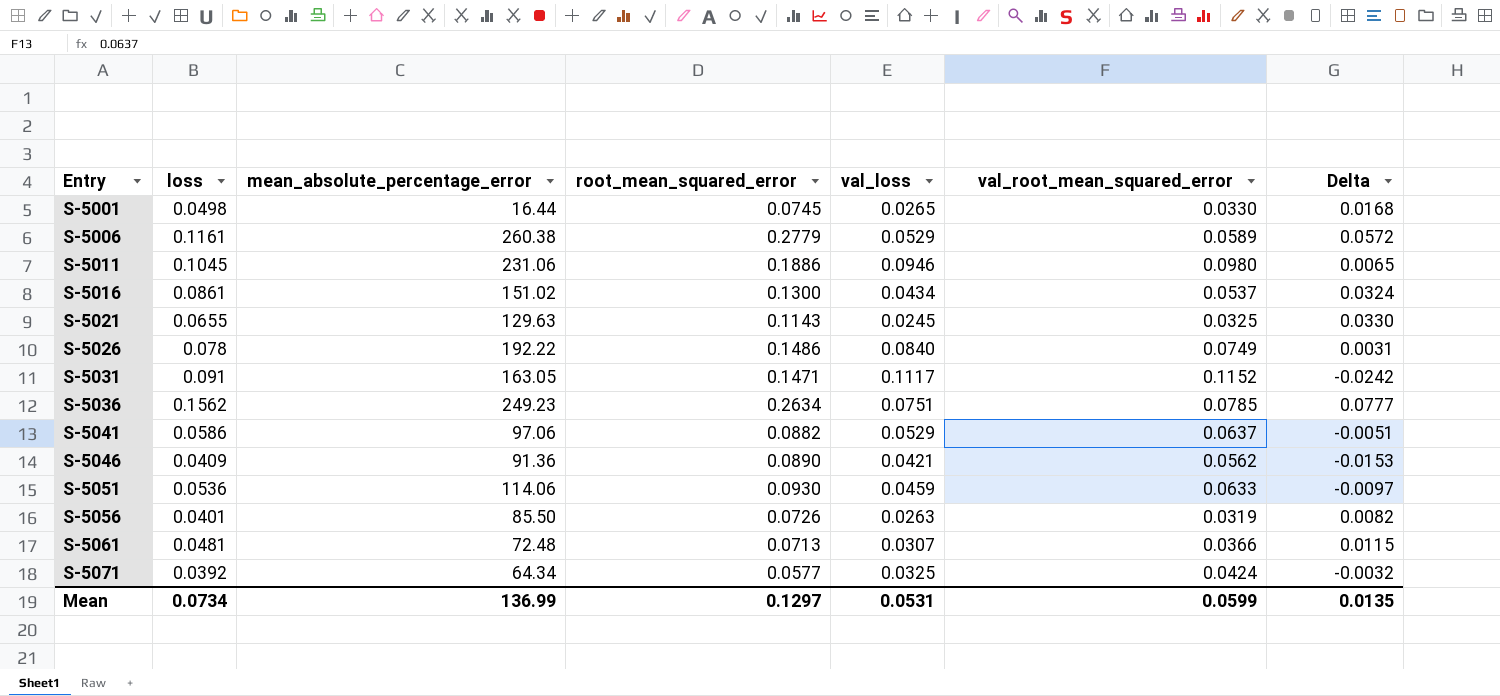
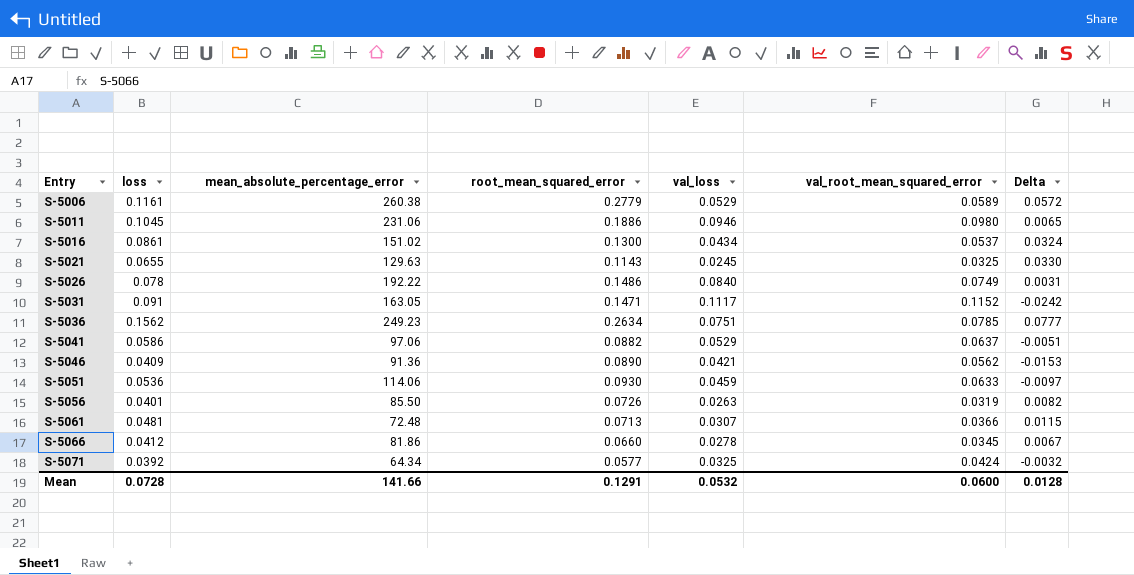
row S-5001: 0.0498 | 16.44 | 0.0745 | 0.0265 | 0.0330 | 0.0168 -> none
row S-5066: none -> 0.0412 | 81.86 | 0.0660 | 0.0278 | 0.0345 | 0.0067
Mean | loss: 0.0734 -> 0.0728
Mean | mean_absolute_percentage_error: 136.99 -> 141.66
Mean | root_mean_squared_error: 0.1297 -> 0.1291
Mean | val_loss: 0.0531 -> 0.0532
Mean | val_root_mean_squared_error: 0.0599 -> 0.0600
Mean | Delta: 0.0135 -> 0.0128

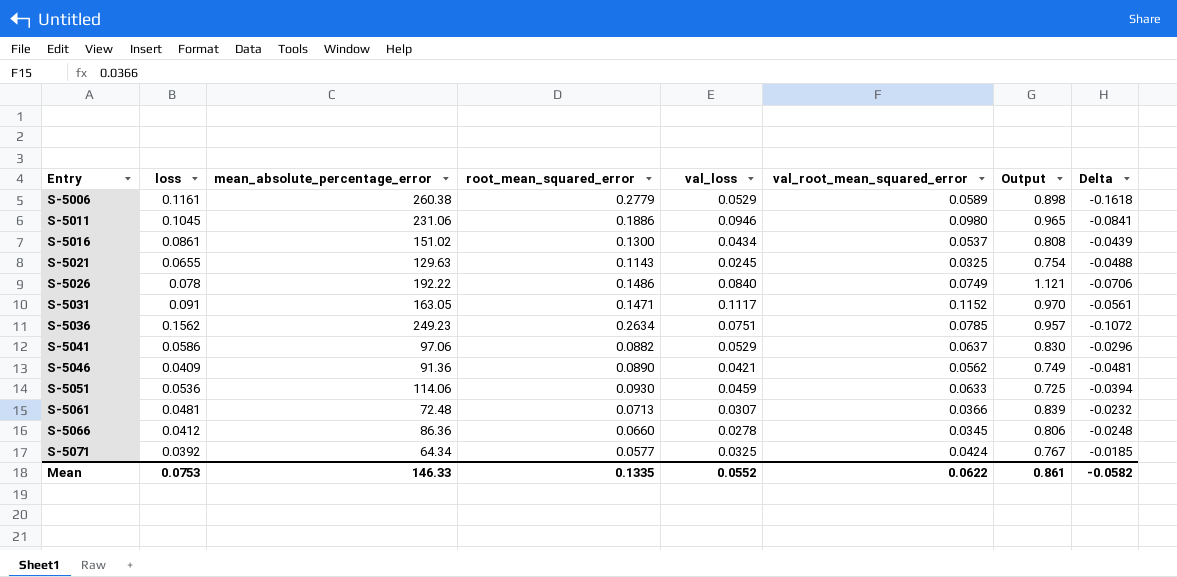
column Output | formula: none -> [val_loss] / [val_root_mean_squared_error]
column Delta | formula: [loss] - [val_root_mean_squared_error] -> [loss] - [root_mean_squared_error]
row S-5056: 0.0401 | 85.50 | 0.0726 | 0.0263 | 0.0319 | 0.0082 -> none
S-5066 | mean_absolute_percentage_error: 81.86 -> 86.36
Mean | loss: 0.0728 -> 0.0753
Mean | mean_absolute_percentage_error: 141.66 -> 146.33
Mean | root_mean_squared_error: 0.1291 -> 0.1335
Mean | val_loss: 0.0532 -> 0.0552
Mean | val_root_mean_squared_error: 0.0600 -> 0.0622
Mean | Delta: 0.0128 -> -0.0582

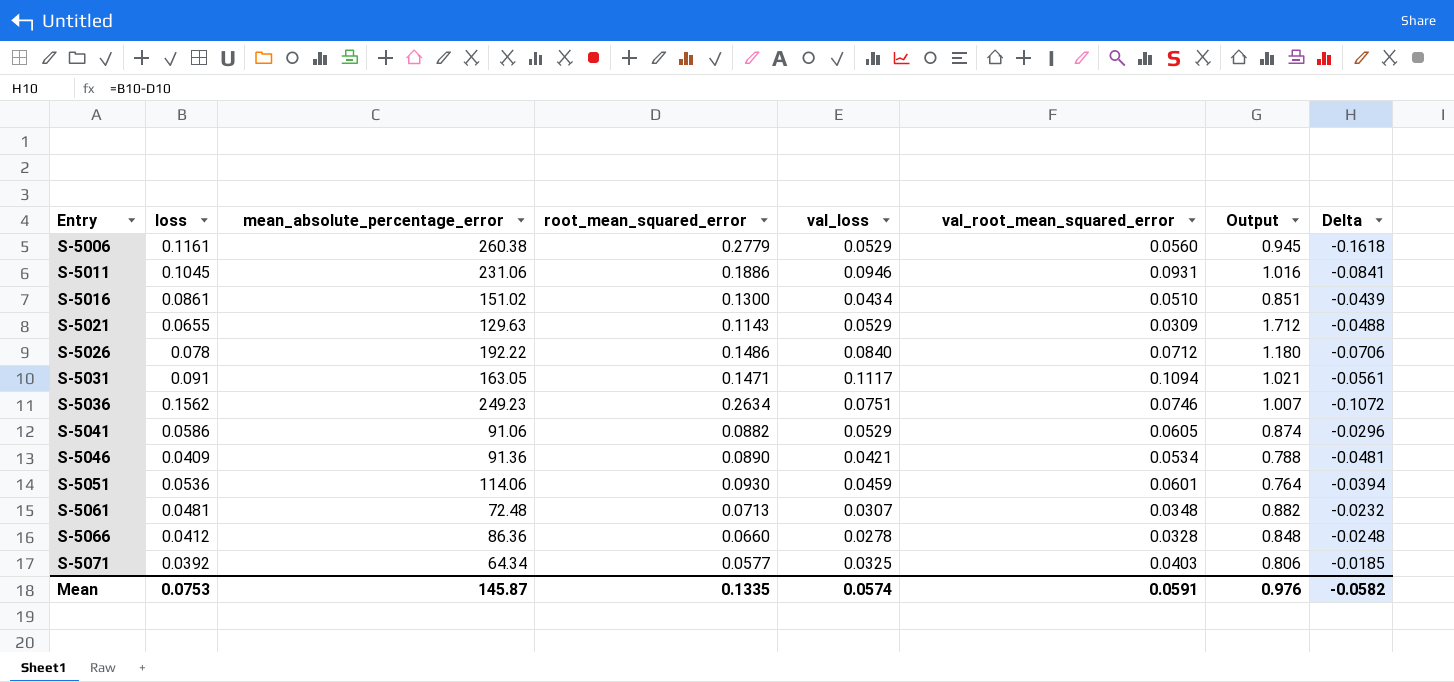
S-5006 | val_root_mean_squared_error: 0.0589 -> 0.0560
S-5006 | Output: 0.898 -> 0.945
S-5011 | val_root_mean_squared_error: 0.0980 -> 0.0931
S-5011 | Output: 0.965 -> 1.016
S-5016 | val_root_mean_squared_error: 0.0537 -> 0.0510
S-5016 | Output: 0.808 -> 0.851
S-5021 | val_loss: 0.0245 -> 0.0529
S-5021 | val_root_mean_squared_error: 0.0325 -> 0.0309
S-5021 | Output: 0.754 -> 1.712
S-5026 | val_root_mean_squared_error: 0.0749 -> 0.0712
S-5026 | Output: 1.121 -> 1.180
S-5031 | val_root_mean_squared_error: 0.1152 -> 0.1094
S-5031 | Output: 0.970 -> 1.021
S-5036 | val_root_mean_squared_error: 0.0785 -> 0.0746
S-5036 | Output: 0.957 -> 1.007
S-5041 | mean_absolute_percentage_error: 97.06 -> 91.06
S-5041 | val_root_mean_squared_error: 0.0637 -> 0.0605
S-5041 | Output: 0.830 -> 0.874
S-5046 | val_root_mean_squared_error: 0.0562 -> 0.0534
S-5046 | Output: 0.749 -> 0.788
S-5051 | val_root_mean_squared_error: 0.0633 -> 0.0601
S-5051 | Output: 0.725 -> 0.764
S-5061 | val_root_mean_squared_error: 0.0366 -> 0.0348
S-5061 | Output: 0.839 -> 0.882
S-5066 | val_root_mean_squared_error: 0.0345 -> 0.0328
S-5066 | Output: 0.806 -> 0.848
S-5071 | val_root_mean_squared_error: 0.0424 -> 0.0403
S-5071 | Output: 0.767 -> 0.806
Mean | mean_absolute_percentage_error: 146.33 -> 145.87
Mean | val_loss: 0.0552 -> 0.0574
Mean | val_root_mean_squared_error: 0.0622 -> 0.0591
Mean | Output: 0.861 -> 0.976

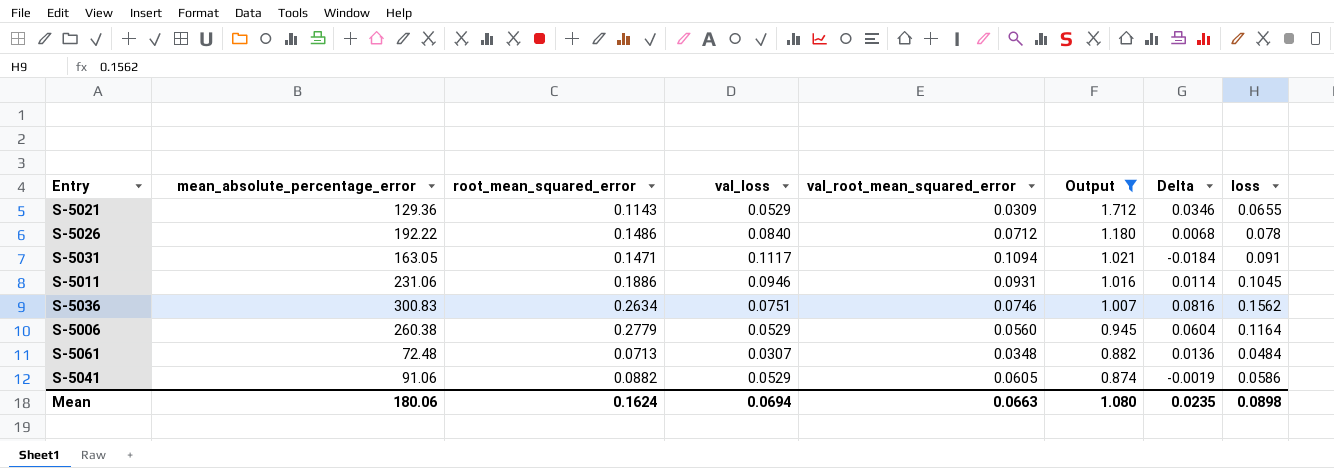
filter: none -> Output >= 0.874
row order: Entry ascending -> Output descending
column Delta | formula: [loss] - [root_mean_squared_error] -> [loss] - [val_root_mean_squared_error]
column loss | position: 2 -> 8
S-5021 | mean_absolute_percentage_error: 129.63 -> 129.36
S-5036 | mean_absolute_percentage_error: 249.23 -> 300.83
S-5006 | loss: 0.1161 -> 0.1164
S-5061 | loss: 0.0481 -> 0.0484
Mean | mean_absolute_percentage_error: 145.87 -> 180.06
Mean | root_mean_squared_error: 0.1335 -> 0.1624
Mean | val_loss: 0.0574 -> 0.0694
Mean | val_root_mean_squared_error: 0.0591 -> 0.0663
Mean | Output: 0.976 -> 1.080
Mean | Delta: -0.0582 -> 0.0235
Mean | loss: 0.0753 -> 0.0898

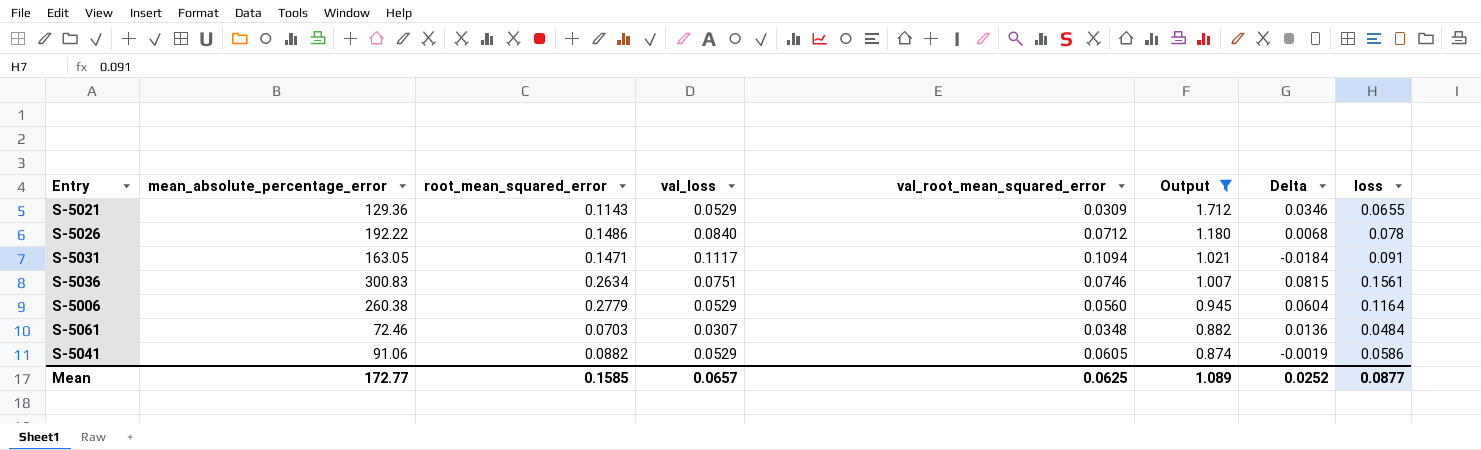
row S-5011: 231.06 | 0.1886 | 0.0946 | 0.0931 | 1.016 | 0.0114 | 0.1045 -> none
S-5036 | Delta: 0.0816 -> 0.0815
S-5036 | loss: 0.1562 -> 0.1561
S-5061 | mean_absolute_percentage_error: 72.48 -> 72.46
S-5061 | root_mean_squared_error: 0.0713 -> 0.0703
Mean | mean_absolute_percentage_error: 180.06 -> 172.77
Mean | root_mean_squared_error: 0.1624 -> 0.1585
Mean | val_loss: 0.0694 -> 0.0657
Mean | val_root_mean_squared_error: 0.0663 -> 0.0625
Mean | Output: 1.080 -> 1.089
Mean | Delta: 0.0235 -> 0.0252
Mean | loss: 0.0898 -> 0.0877

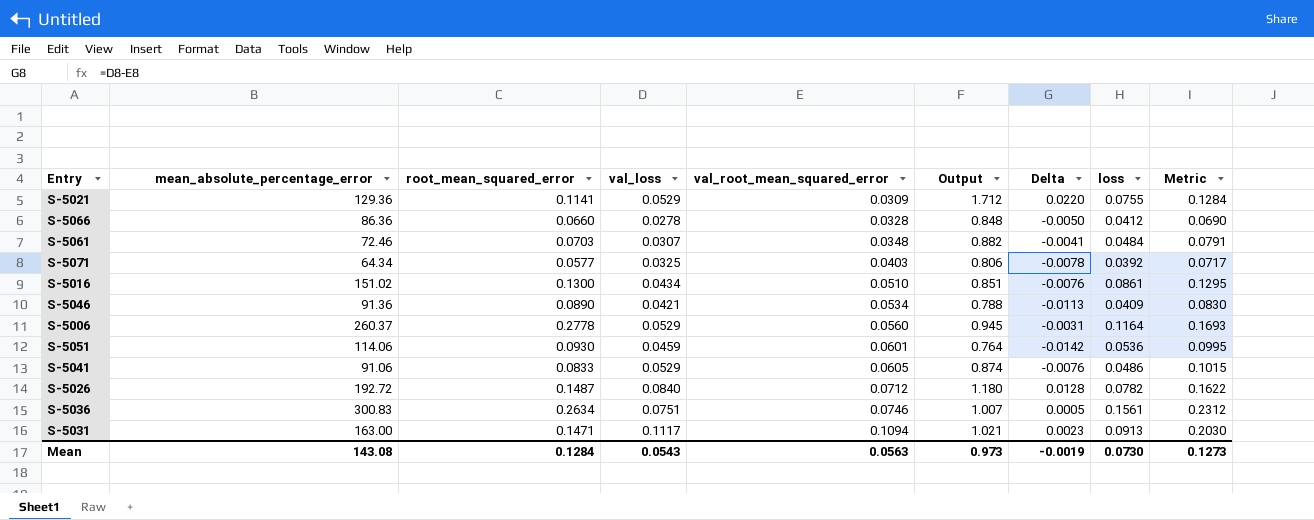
filter: Output >= 0.874 -> none
row order: Output descending -> val_root_mean_squared_error ascending
column Delta | formula: [loss] - [val_root_mean_squared_error] -> [val_loss] - [val_root_mean_squared_error]
column Metric | formula: none -> [val_loss] + [loss]
S-5021 | root_mean_squared_error: 0.1143 -> 0.1141
S-5021 | loss: 0.0655 -> 0.0755
S-5006 | mean_absolute_percentage_error: 260.38 -> 260.37
S-5006 | root_mean_squared_error: 0.2779 -> 0.2778
S-5041 | root_mean_squared_error: 0.0882 -> 0.0833
S-5041 | loss: 0.0586 -> 0.0486
S-5026 | mean_absolute_percentage_error: 192.22 -> 192.72
S-5026 | root_mean_squared_error: 0.1486 -> 0.1487
S-5026 | loss: 0.078 -> 0.0782
S-5031 | mean_absolute_percentage_error: 163.05 -> 163.00
S-5031 | loss: 0.091 -> 0.0913
Mean | mean_absolute_percentage_error: 172.77 -> 143.08
Mean | root_mean_squared_error: 0.1585 -> 0.1284
Mean | val_loss: 0.0657 -> 0.0543
Mean | val_root_mean_squared_error: 0.0625 -> 0.0563
Mean | Output: 1.089 -> 0.973
Mean | Delta: 0.0252 -> -0.0019
Mean | loss: 0.0877 -> 0.0730

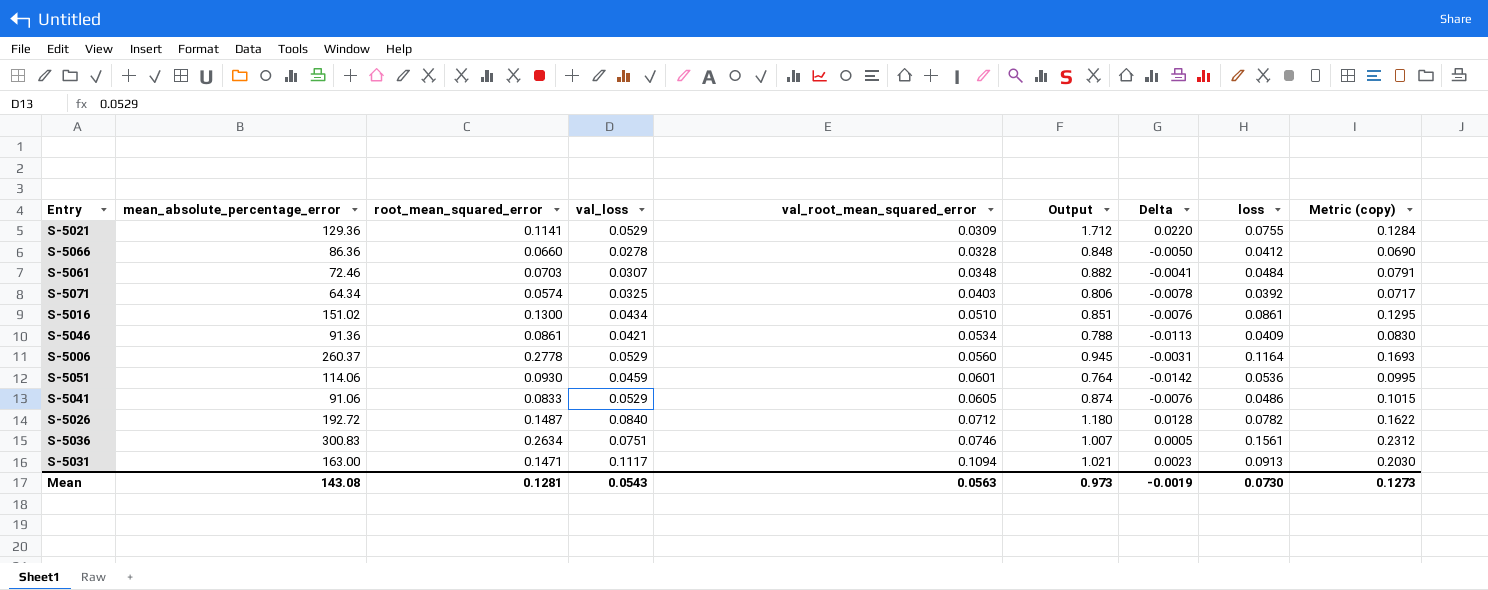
column name: Metric -> Metric (copy)
S-5071 | root_mean_squared_error: 0.0577 -> 0.0574
S-5046 | root_mean_squared_error: 0.0890 -> 0.0861
Mean | root_mean_squared_error: 0.1284 -> 0.1281

